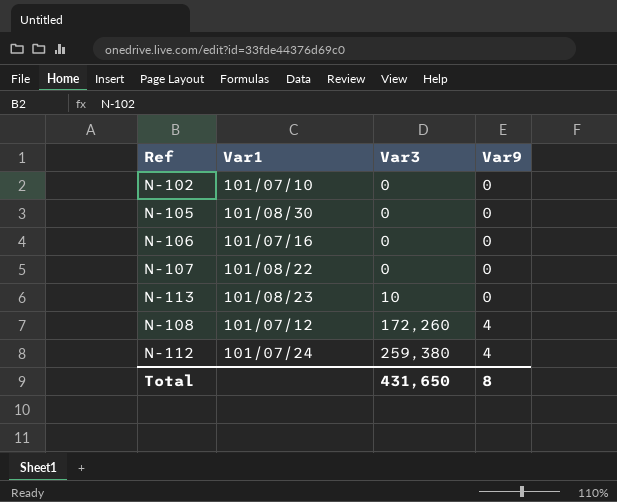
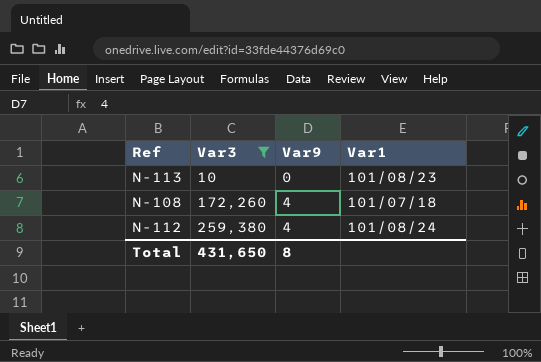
filter: none -> Var3 != 0
column Var1 | position: 2 -> 4
N-108 | Var1: 101/07/12 -> 101/07/18
N-112 | Var1: 101/07/24 -> 101/08/24

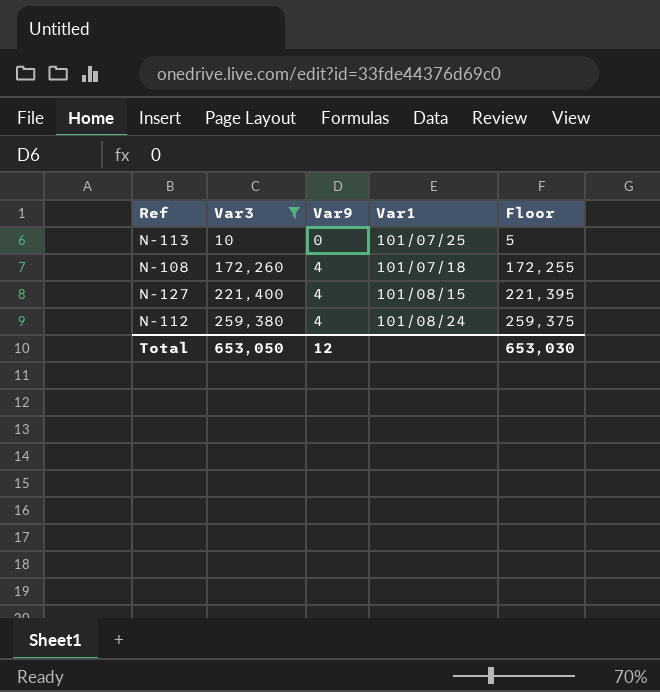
column Floor | formula: none -> [Var3] - 5
N-113 | Var1: 101/08/23 -> 101/07/25
row N-127: none -> 221,400 | 4 | 101/08/15 | 221,395
Total | Var3: 431,650 -> 653,050
Total | Var9: 8 -> 12

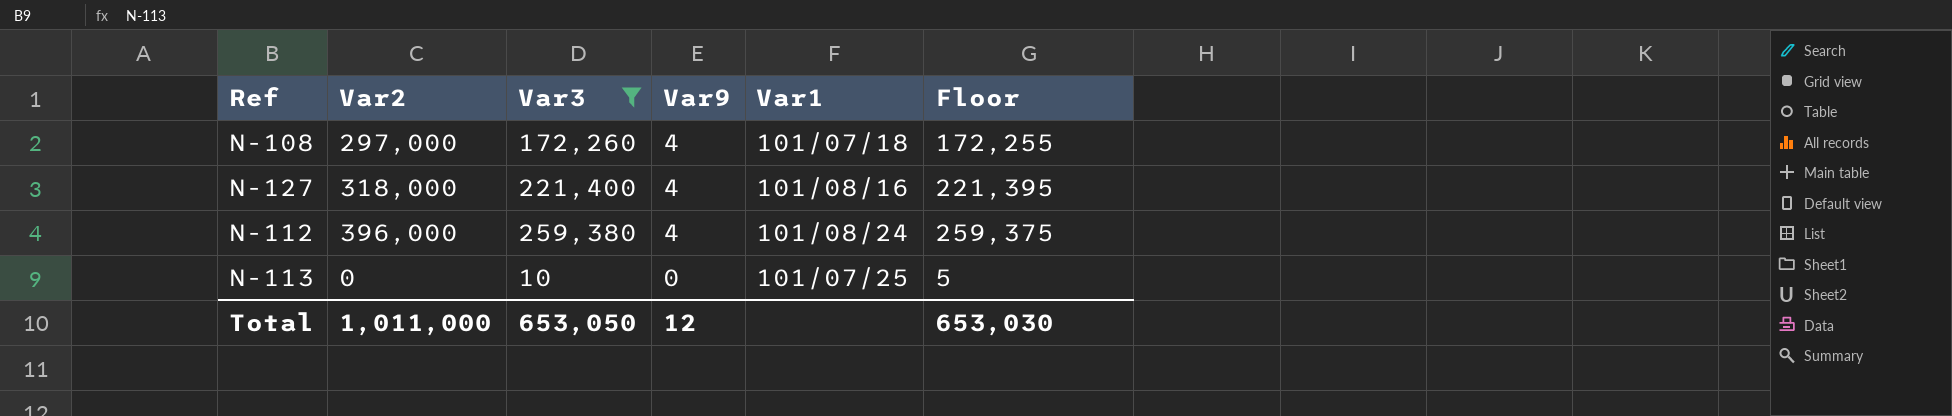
row order: Var3 ascending -> Var9 descending
column Var2 | position: none -> 2
N-127 | Var1: 101/08/15 -> 101/08/16

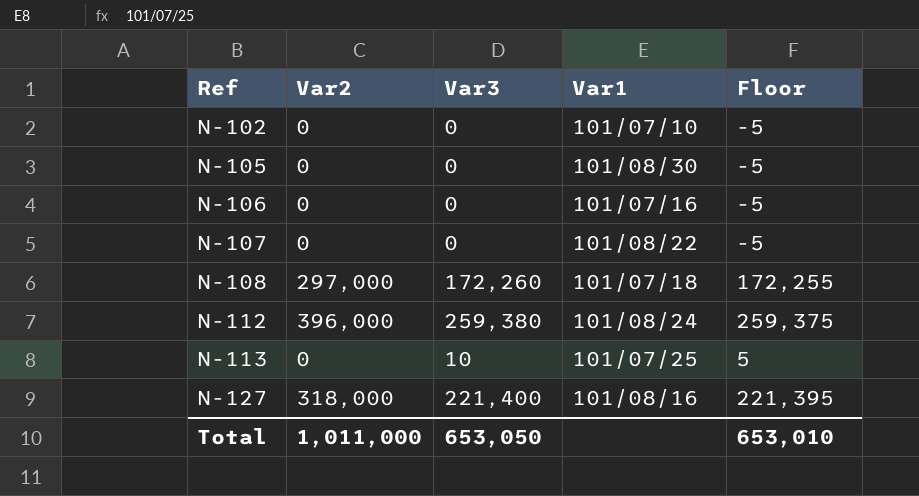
filter: Var3 != 0 -> none
row order: Var9 descending -> Ref ascending
column Var9 | position: 4 -> none
Total | Floor: 653,030 -> 653,010

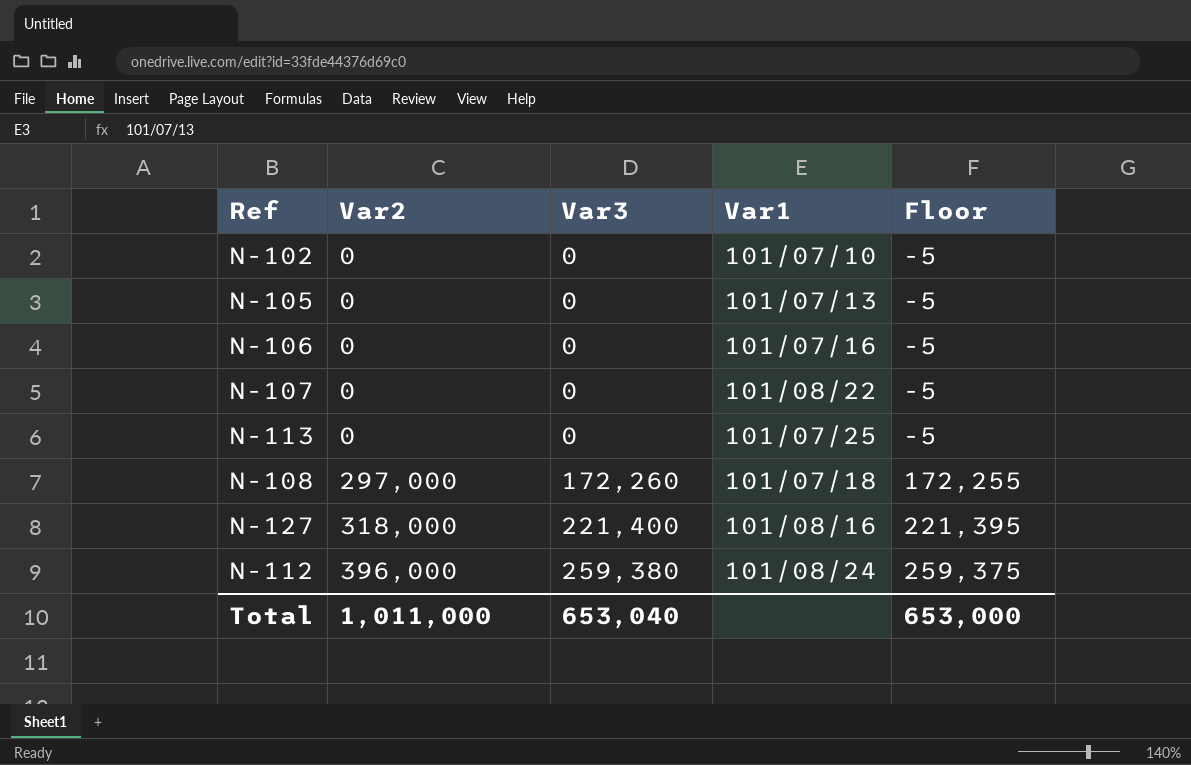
row order: Ref ascending -> Var2 ascending
N-105 | Var1: 101/08/30 -> 101/07/13
N-113 | Var3: 10 -> 0
N-113 | Floor: 5 -> -5
Total | Var3: 653,050 -> 653,040
Total | Floor: 653,010 -> 653,000

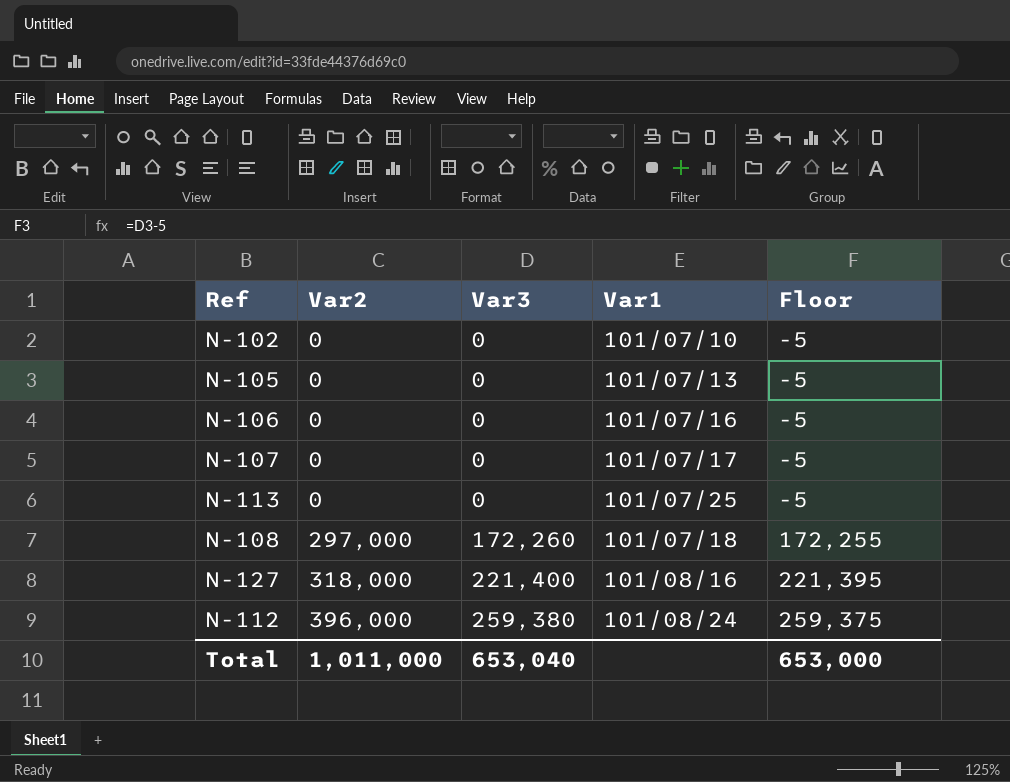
N-107 | Var1: 101/08/22 -> 101/07/17

